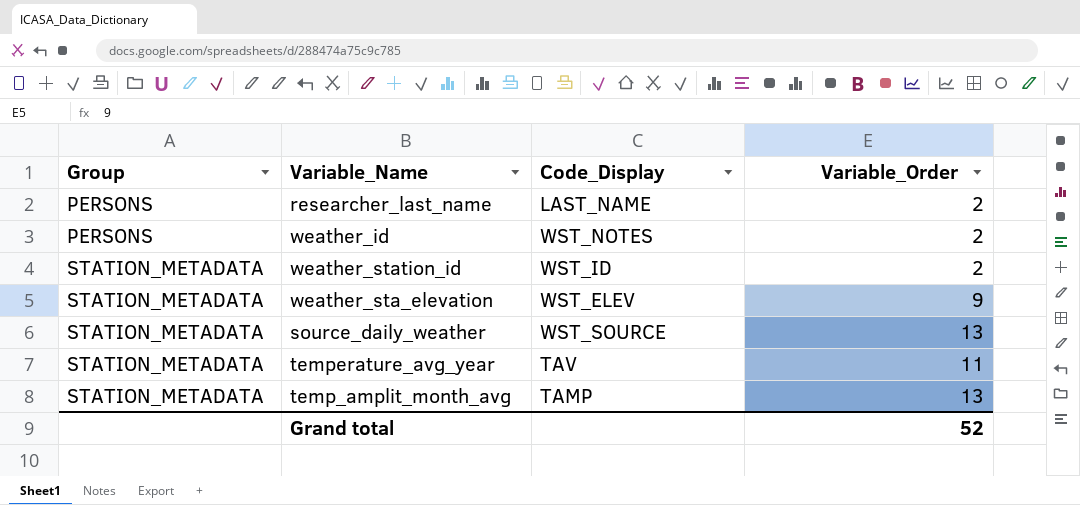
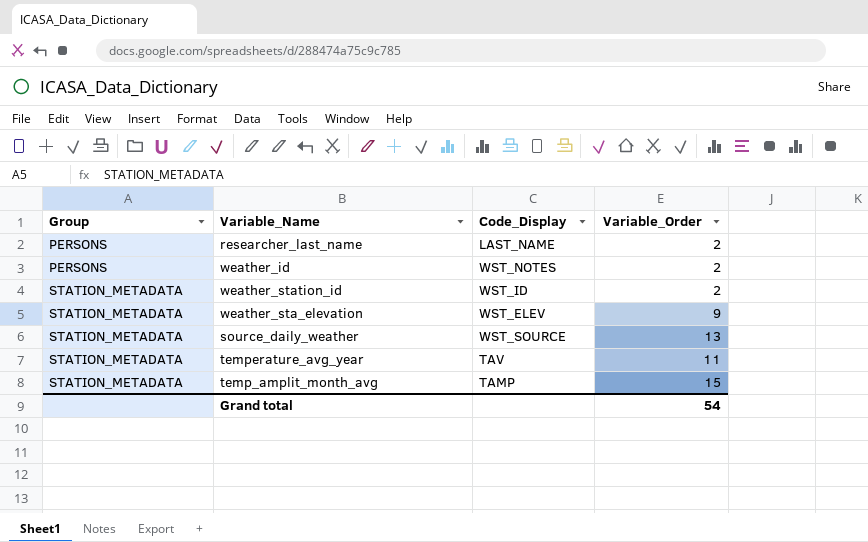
temp_amplit_month_avg | Variable_Order: 13 -> 15
Grand total | Variable_Order: 52 -> 54

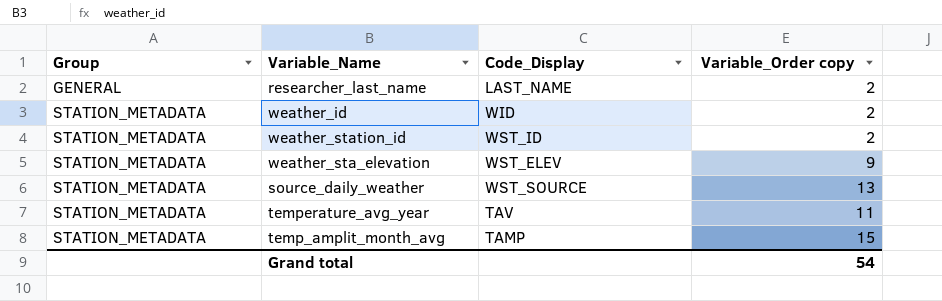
column name: Variable_Order -> Variable_Order copy
researcher_last_name | Group: PERSONS -> GENERAL
weather_id | Group: PERSONS -> STATION_METADATA
weather_id | Code_Display: WST_NOTES -> WID

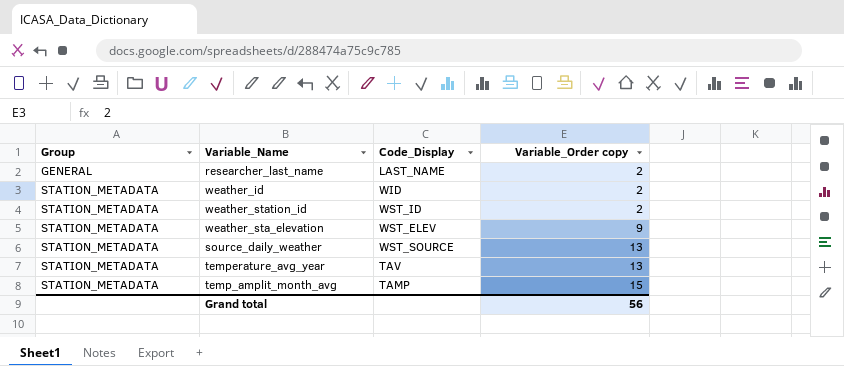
temperature_avg_year | Variable_Order copy: 11 -> 13
Grand total | Variable_Order copy: 54 -> 56

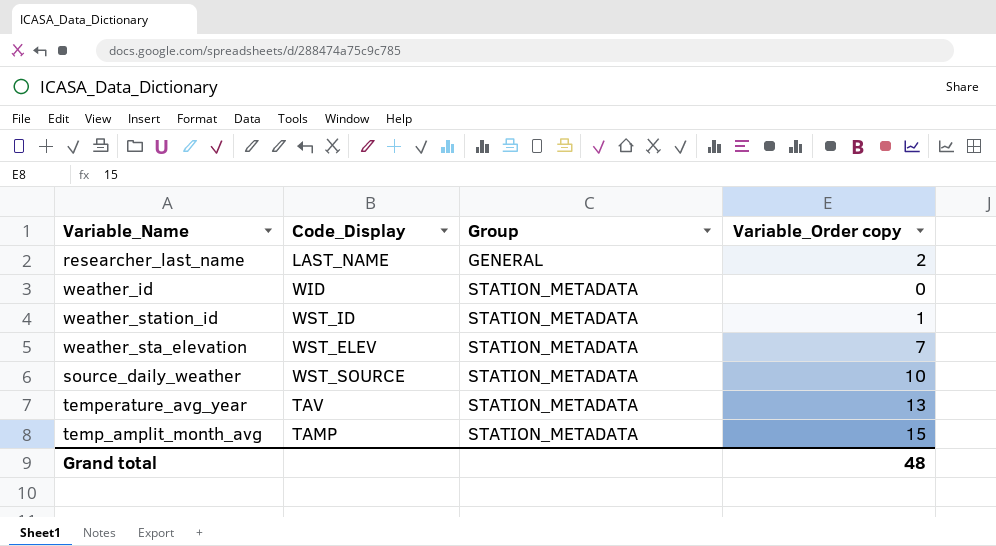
column Group | position: 1 -> 3
weather_id | Variable_Order copy: 2 -> 0
weather_station_id | Variable_Order copy: 2 -> 1
weather_sta_elevation | Variable_Order copy: 9 -> 7
source_daily_weather | Variable_Order copy: 13 -> 10
Grand total | Variable_Order copy: 56 -> 48

